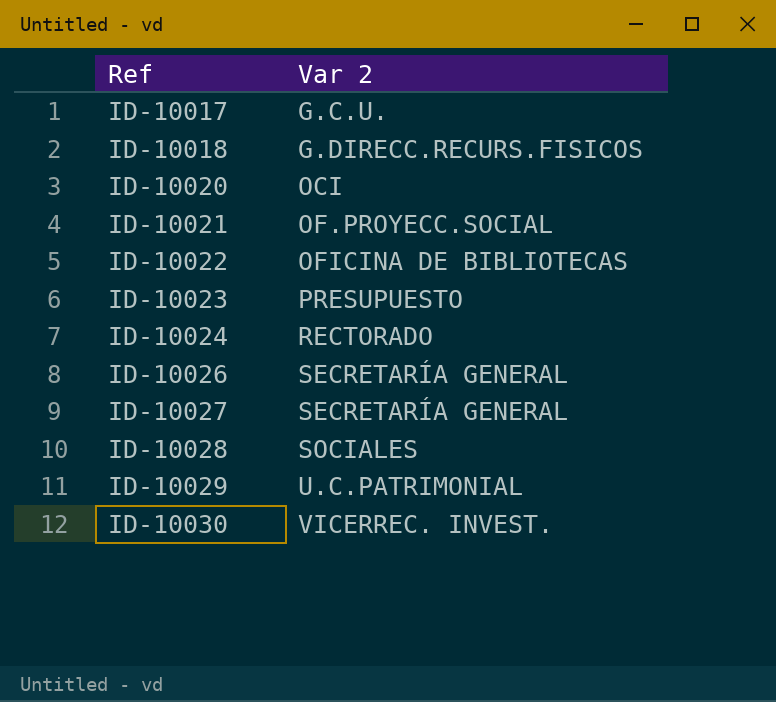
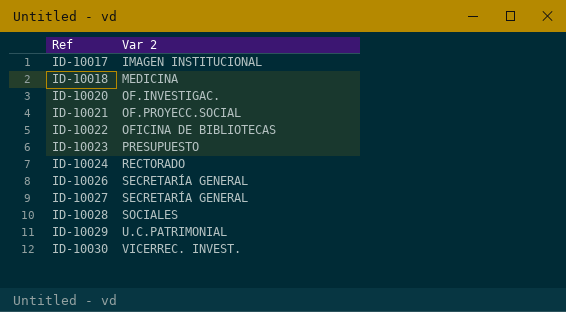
ID-10017 | Var 2: G.C.U. -> IMAGEN INSTITUCIONAL
ID-10018 | Var 2: G.DIRECC.RECURS.FISICOS -> MEDICINA
ID-10020 | Var 2: OCI -> OF.INVESTIGAC.

